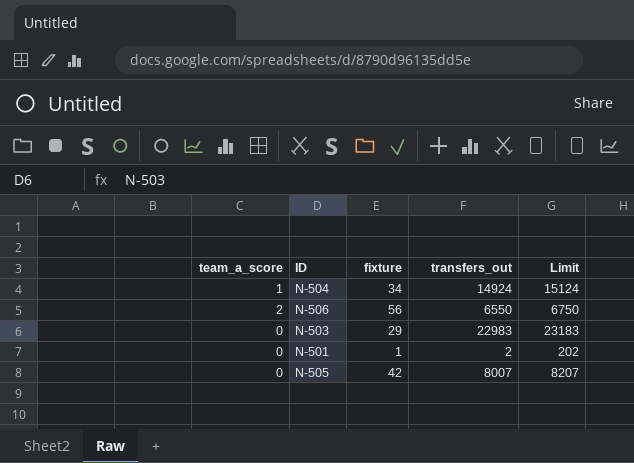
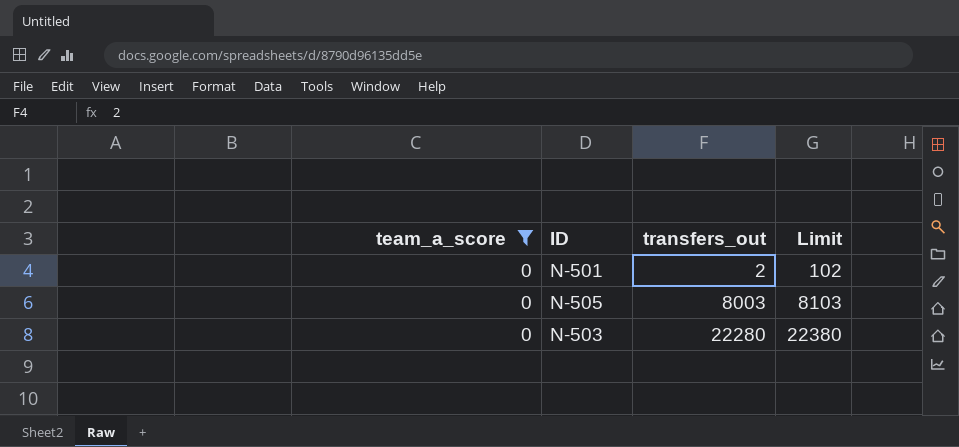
filter: none -> team_a_score = 0
row order: none -> transfers_out ascending
column fixture | position: 3 -> none
column Limit | formula: [transfers_out] + 200 -> [transfers_out] + 100
N-505 | transfers_out: 8007 -> 8003
N-503 | transfers_out: 22983 -> 22280

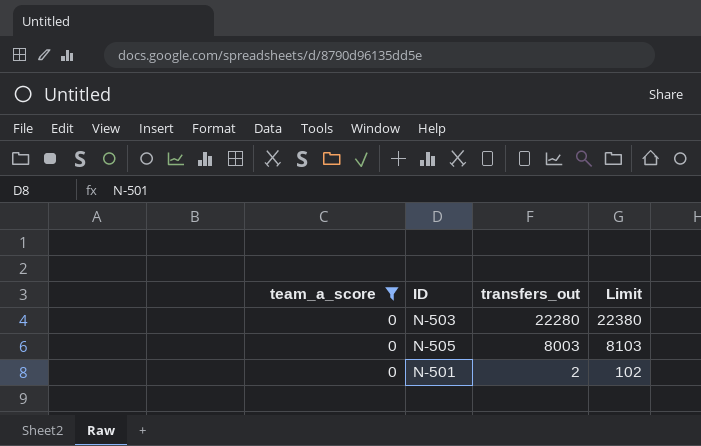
row order: transfers_out ascending -> transfers_out descending

